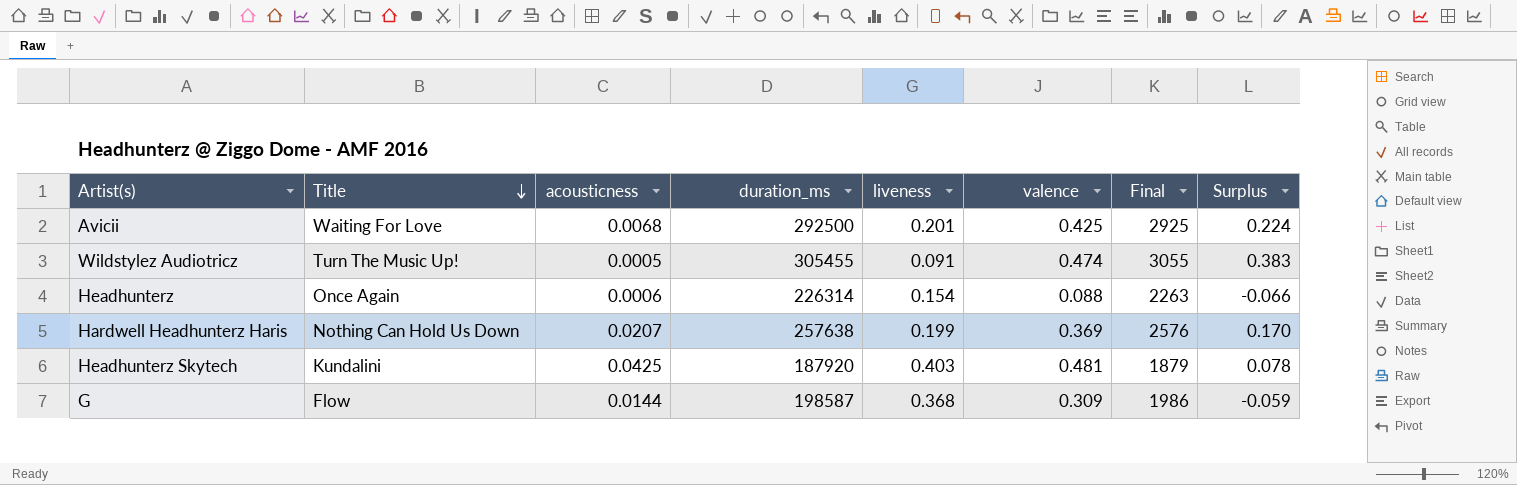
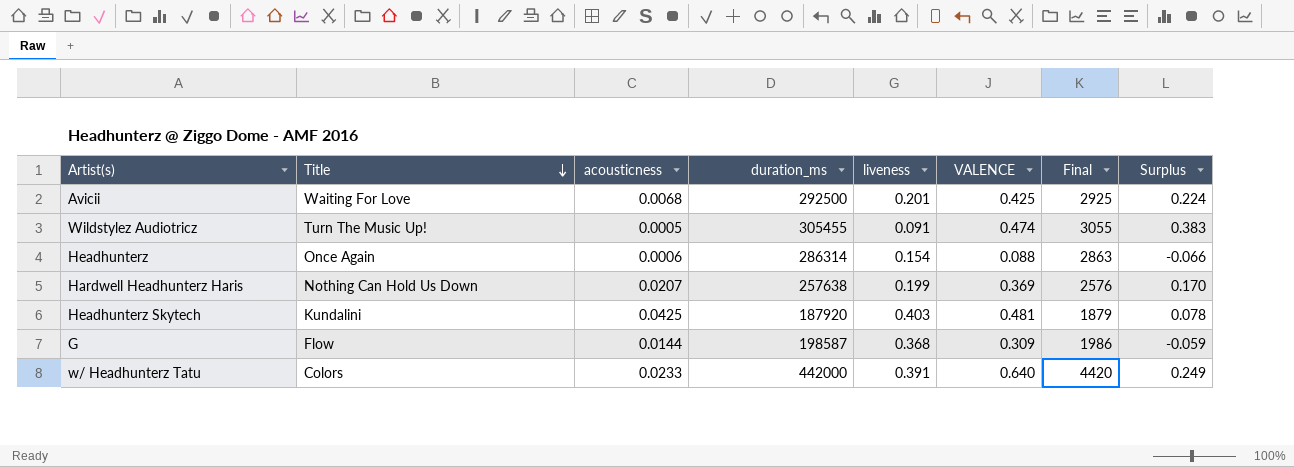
column name: valence -> VALENCE
Headhunterz | duration_ms: 226314 -> 286314
Headhunterz | Final: 2263 -> 2863
row w/ Headhunterz Tatu: none -> Colors | 0.0233 | 442000 | 0.391 | 0.640 | 4420 | 0.249

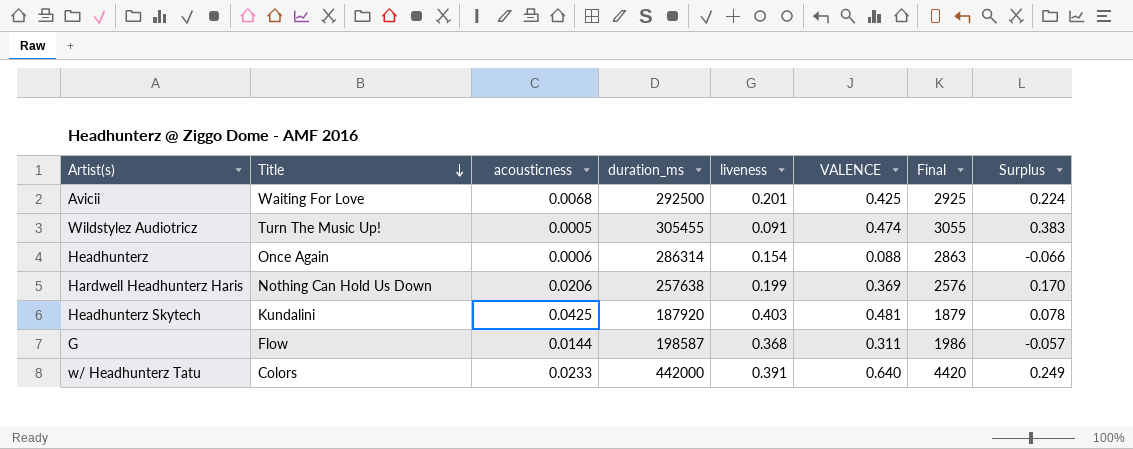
Hardwell Headhunterz Haris | acousticness: 0.0207 -> 0.0206
G | VALENCE: 0.309 -> 0.311
G | Surplus: -0.059 -> -0.057

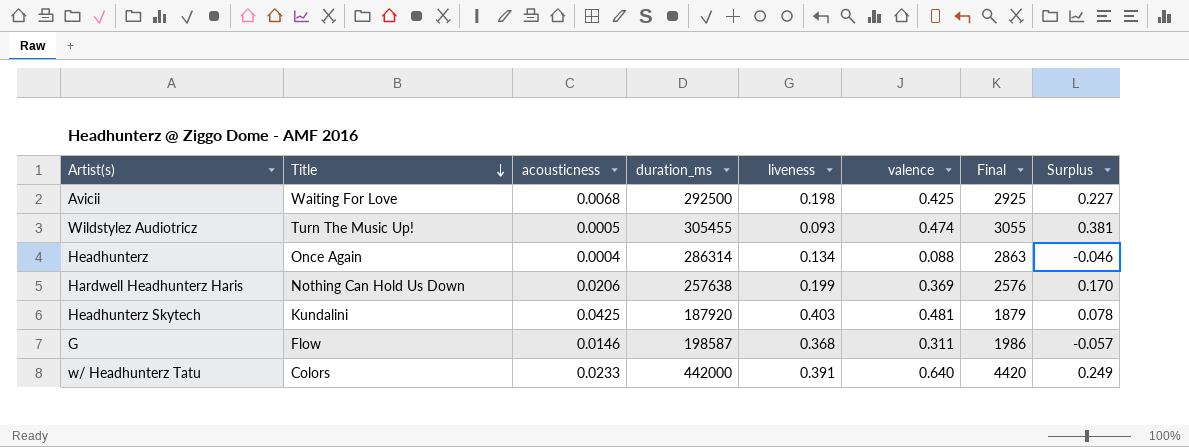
column name: VALENCE -> valence
Avicii | liveness: 0.201 -> 0.198
Avicii | Surplus: 0.224 -> 0.227
Wildstylez Audiotricz | liveness: 0.091 -> 0.093
Wildstylez Audiotricz | Surplus: 0.383 -> 0.381
Headhunterz | acousticness: 0.0006 -> 0.0004
Headhunterz | liveness: 0.154 -> 0.134
Headhunterz | Surplus: -0.066 -> -0.046
G | acousticness: 0.0144 -> 0.0146

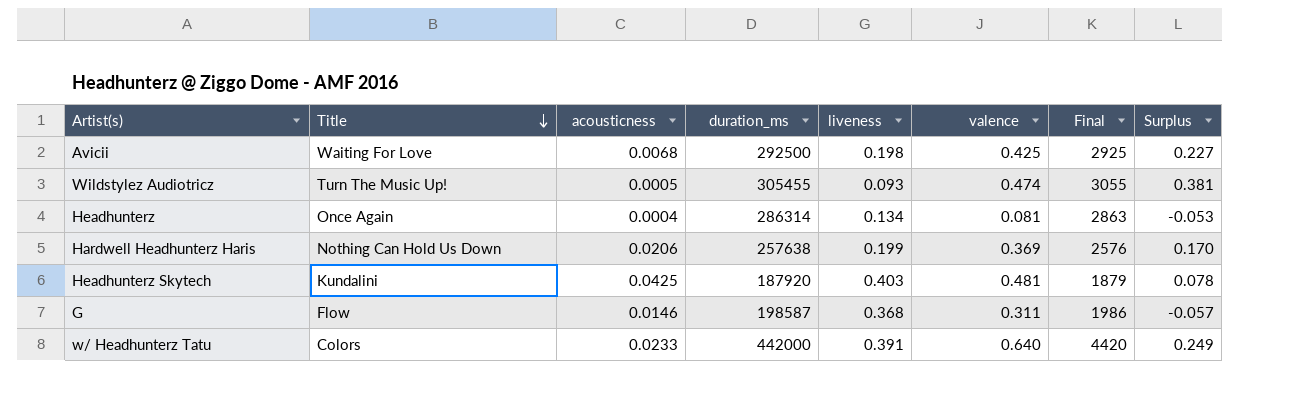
Headhunterz | valence: 0.088 -> 0.081
Headhunterz | Surplus: -0.046 -> -0.053

